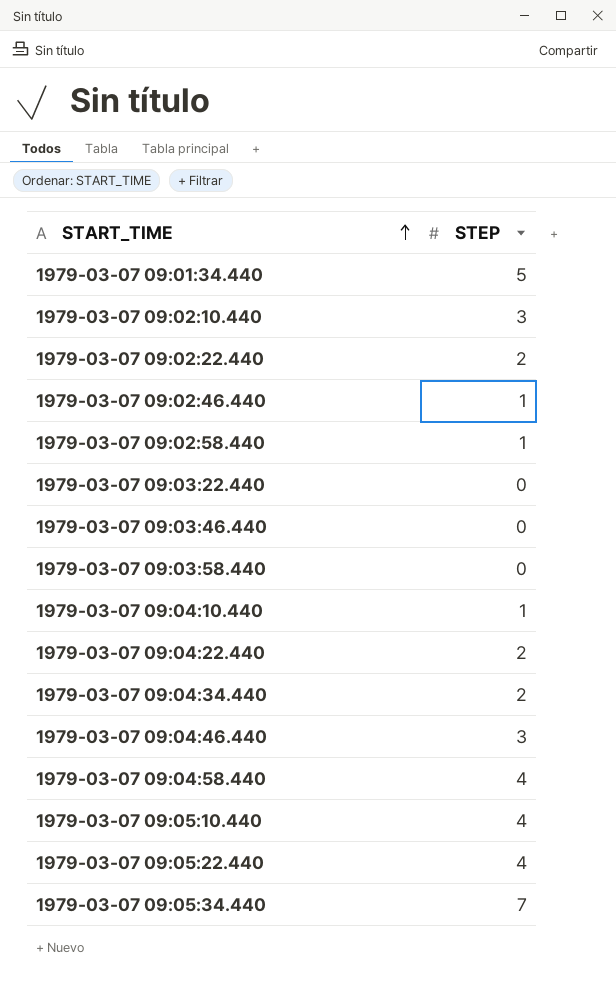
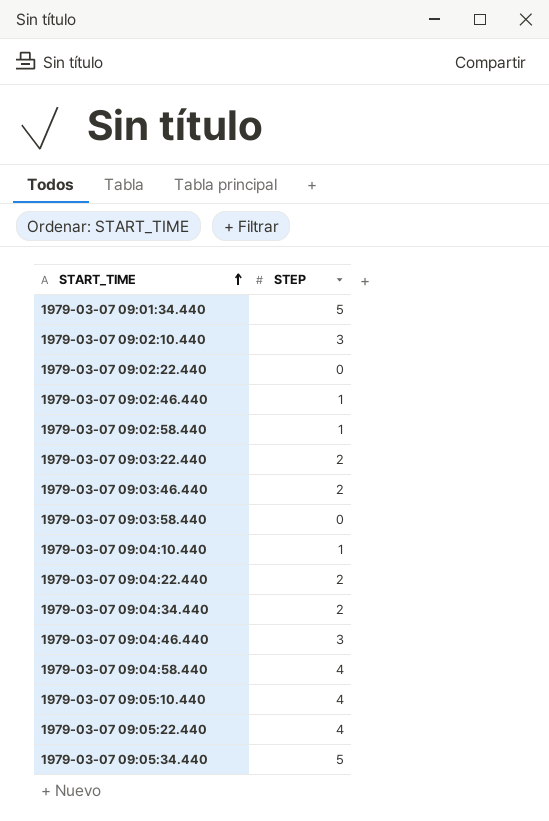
1979-03-07 09:02:22.440 | STEP: 2 -> 0
1979-03-07 09:03:22.440 | STEP: 0 -> 2
1979-03-07 09:03:46.440 | STEP: 0 -> 2
1979-03-07 09:05:34.440 | STEP: 7 -> 5

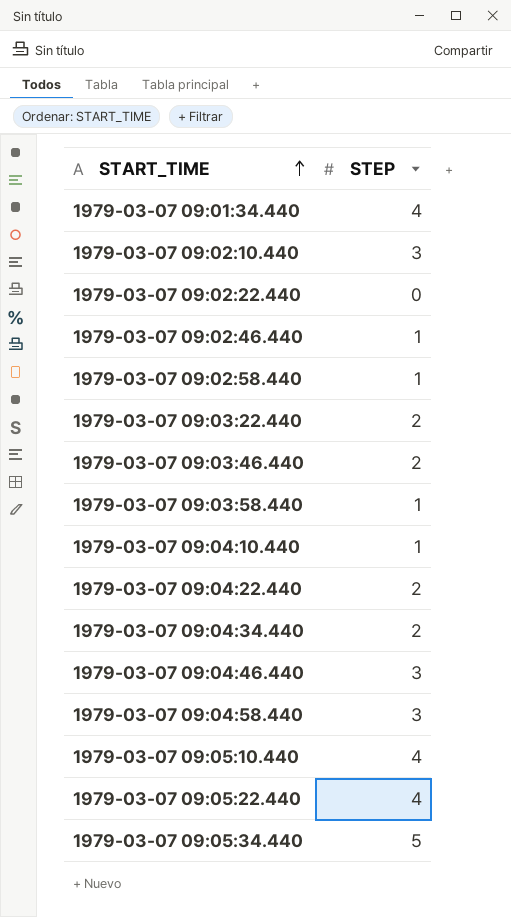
1979-03-07 09:01:34.440 | STEP: 5 -> 4
1979-03-07 09:03:58.440 | STEP: 0 -> 1
1979-03-07 09:04:58.440 | STEP: 4 -> 3

